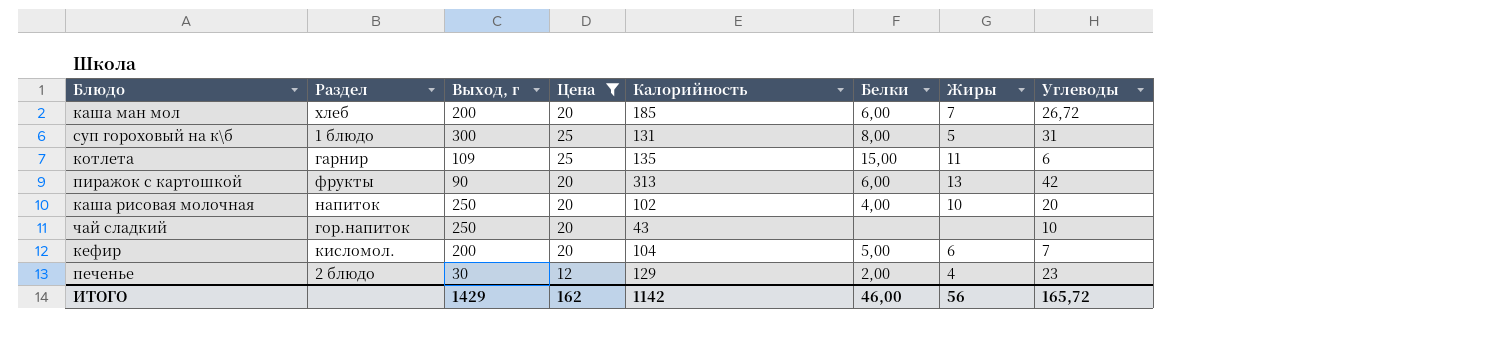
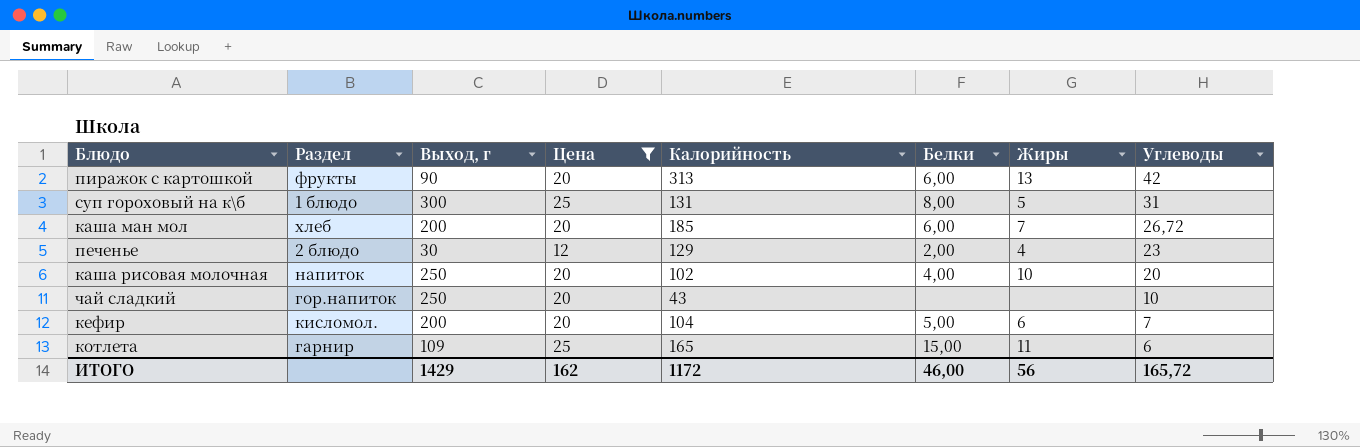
row order: none -> Углеводы descending
котлета | Калорийность: 135 -> 165
ИТОГО | Калорийность: 1142 -> 1172

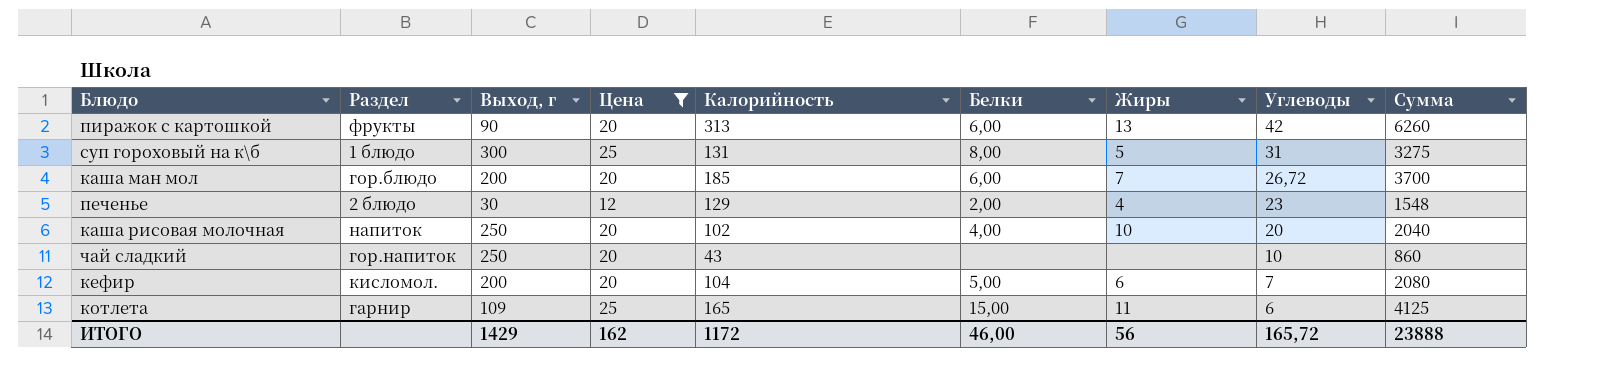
column Сумма | formula: none -> [Цена] * [Калорийность]
каша ман мол | Раздел: хлеб -> гор.блюдо

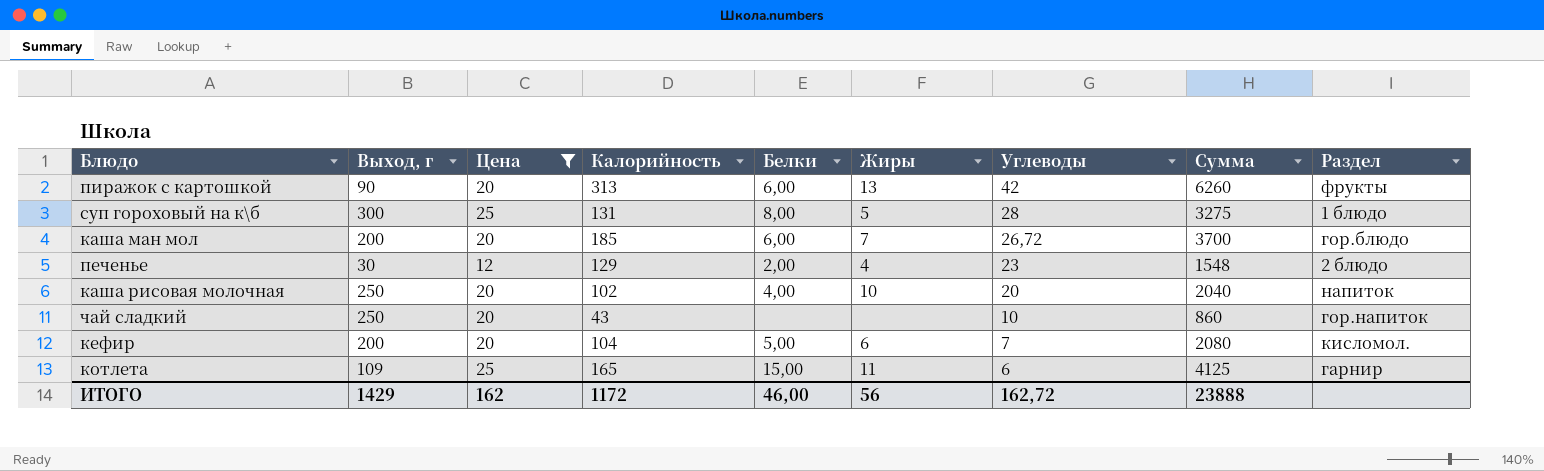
column Раздел | position: 2 -> 9
суп гороховый на к\б | Углеводы: 31 -> 28
ИТОГО | Углеводы: 165,72 -> 162,72

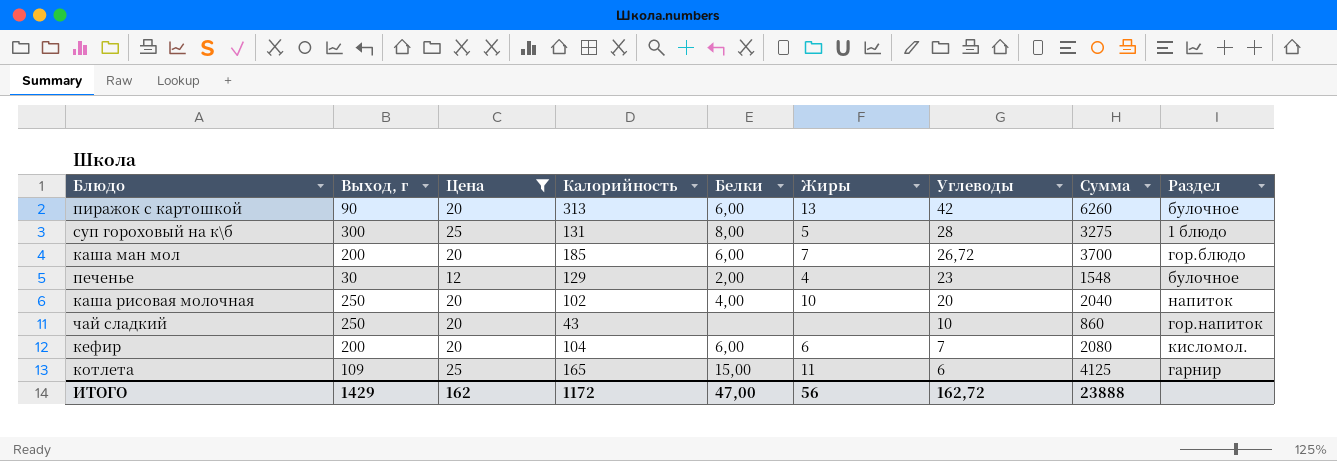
пиражок с картошкой | Раздел: фрукты -> булочное
печенье | Раздел: 2 блюдо -> булочное
кефир | Белки: 5,00 -> 6,00
ИТОГО | Белки: 46,00 -> 47,00

